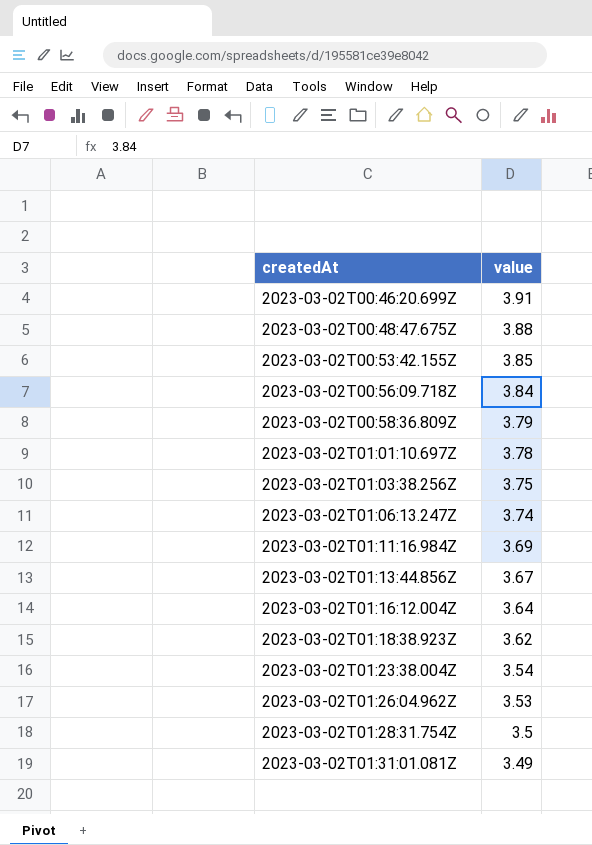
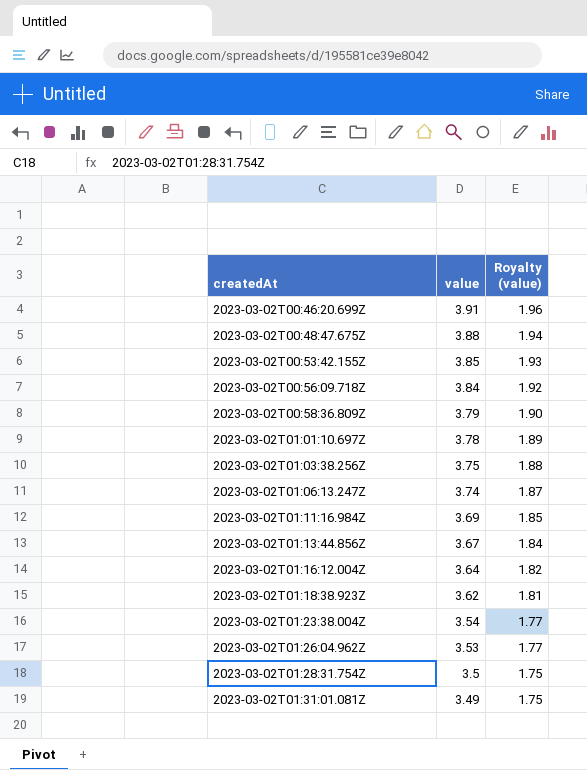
column Royalty (value) | formula: none -> [value] * 0.5

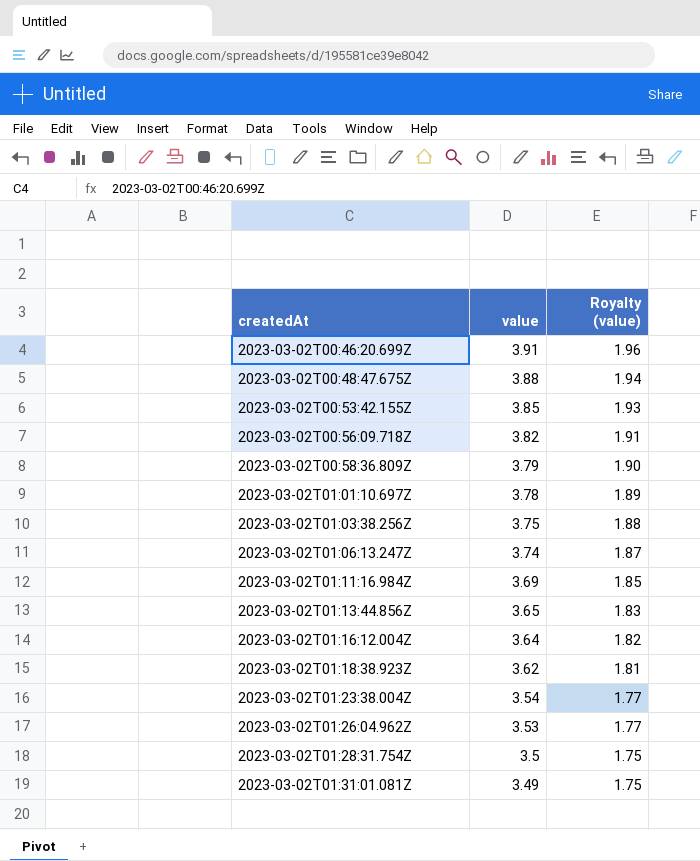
2023-03-02T00:56:09.718Z | value: 3.84 -> 3.82
2023-03-02T00:56:09.718Z | Royalty (value): 1.92 -> 1.91
2023-03-02T01:13:44.856Z | value: 3.67 -> 3.65
2023-03-02T01:13:44.856Z | Royalty (value): 1.84 -> 1.83

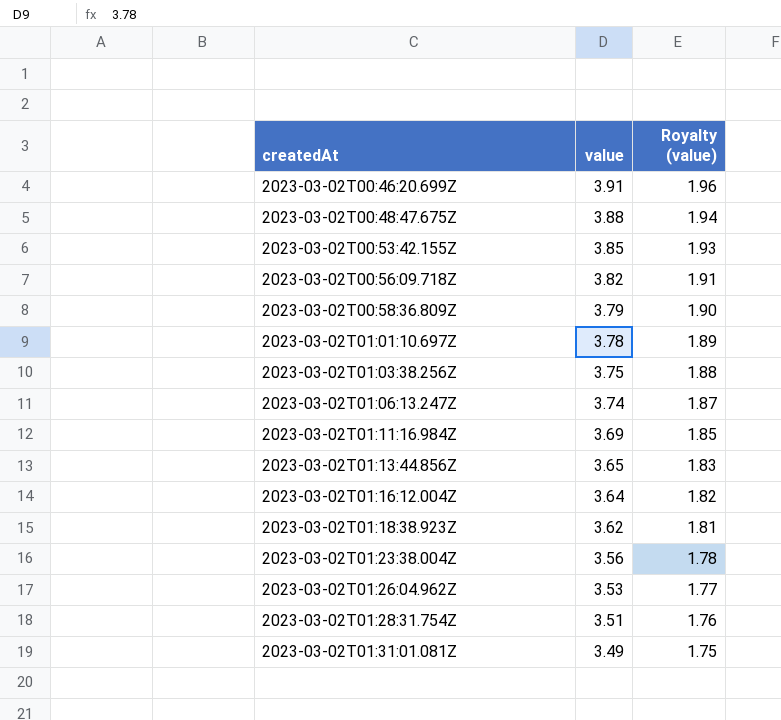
2023-03-02T01:23:38.004Z | value: 3.54 -> 3.56
2023-03-02T01:23:38.004Z | Royalty (value): 1.77 -> 1.78
2023-03-02T01:28:31.754Z | value: 3.5 -> 3.51
2023-03-02T01:28:31.754Z | Royalty (value): 1.75 -> 1.76

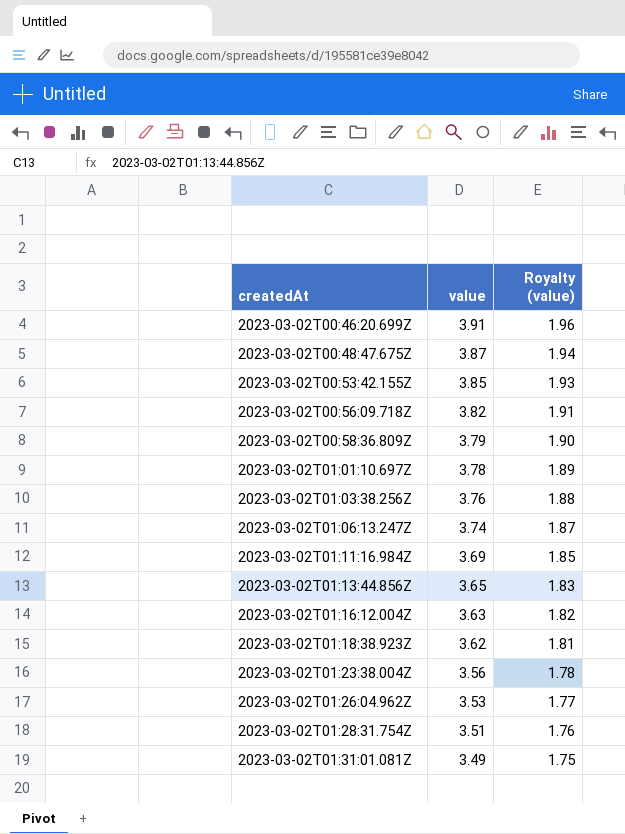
2023-03-02T00:48:47.675Z | value: 3.88 -> 3.87
2023-03-02T01:03:38.256Z | value: 3.75 -> 3.76
2023-03-02T01:16:12.004Z | value: 3.64 -> 3.63

